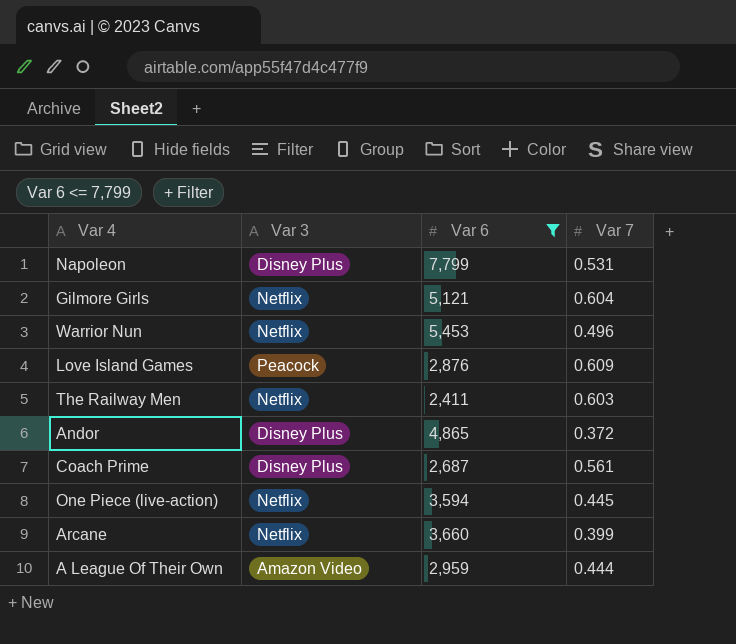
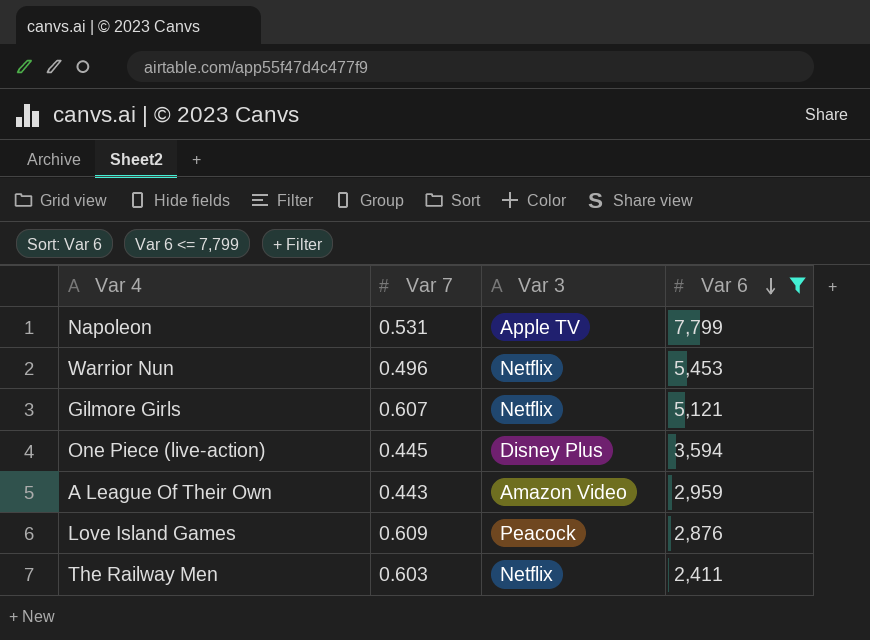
row order: none -> Var 6 descending
column Var 7 | position: 4 -> 2
row Andor: Disney Plus | 4,865 | 0.372 -> none
row Coach Prime: Disney Plus | 2,687 | 0.561 -> none
row Arcane: Netflix | 3,660 | 0.399 -> none
Napoleon | Var 3: Disney Plus -> Apple TV
Gilmore Girls | Var 7: 0.604 -> 0.607
One Piece (live-action) | Var 3: Netflix -> Disney Plus
A League Of Their Own | Var 7: 0.444 -> 0.443

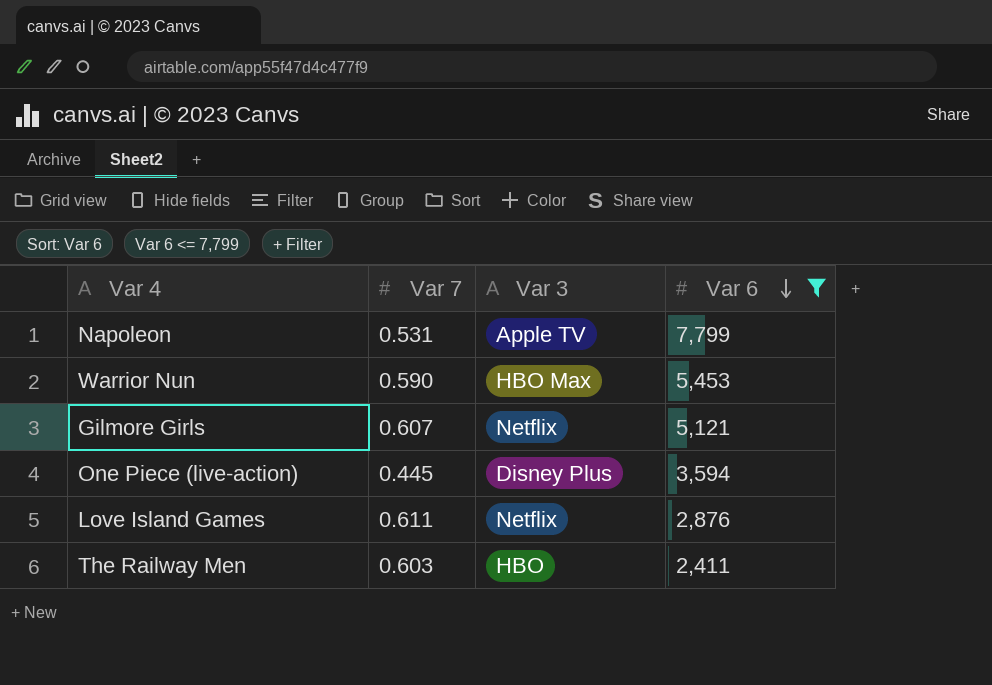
row A League Of Their Own: 0.443 | Amazon Video | 2,959 -> none
Warrior Nun | Var 7: 0.496 -> 0.590
Warrior Nun | Var 3: Netflix -> HBO Max
Love Island Games | Var 7: 0.609 -> 0.611
Love Island Games | Var 3: Peacock -> Netflix
The Railway Men | Var 3: Netflix -> HBO

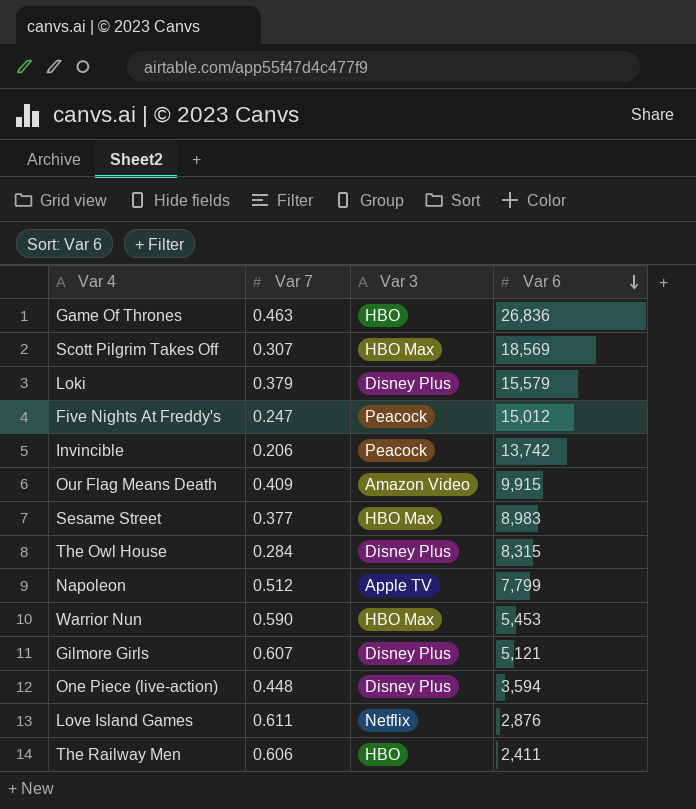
filter: Var 6 <= 7,799 -> none
Napoleon | Var 7: 0.531 -> 0.512
Gilmore Girls | Var 3: Netflix -> Disney Plus
One Piece (live-action) | Var 7: 0.445 -> 0.448
The Railway Men | Var 7: 0.603 -> 0.606

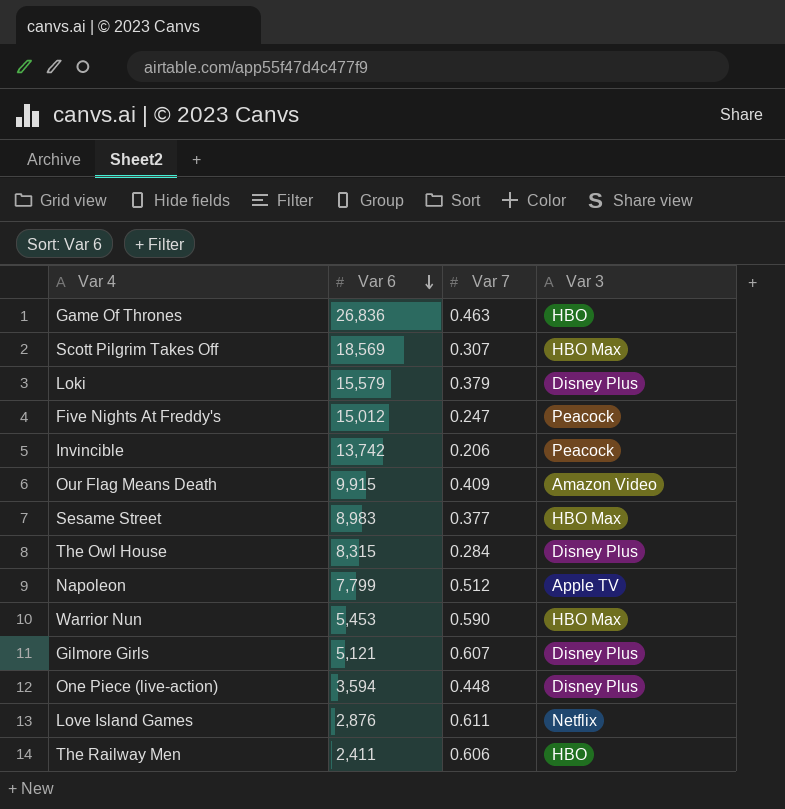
column Var 6 | position: 4 -> 2

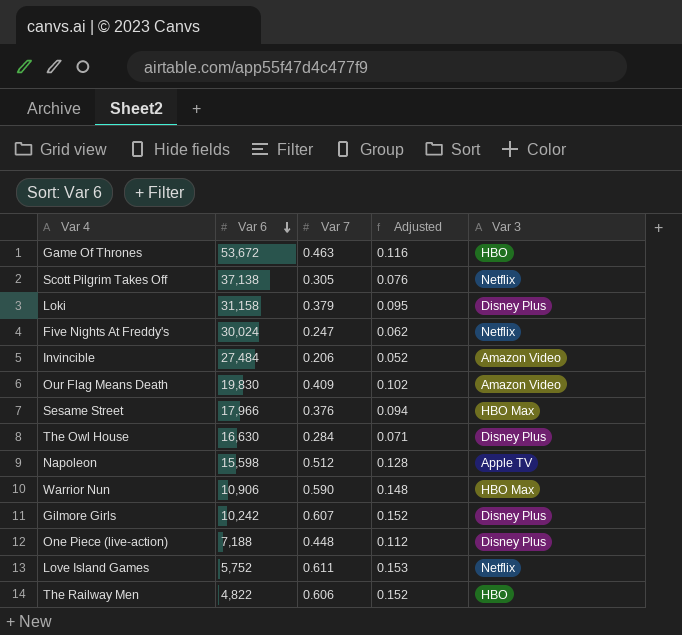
column Adjusted | formula: none -> [Var 7] * 0.25
Game Of Thrones | Var 6: 26,836 -> 53,672
Scott Pilgrim Takes Off | Var 6: 18,569 -> 37,138
Scott Pilgrim Takes Off | Var 7: 0.307 -> 0.305
Scott Pilgrim Takes Off | Var 3: HBO Max -> Netflix
Loki | Var 6: 15,579 -> 31,158
Five Nights At Freddy's | Var 6: 15,012 -> 30,024
Five Nights At Freddy's | Var 3: Peacock -> Netflix
Invincible | Var 6: 13,742 -> 27,484
Invincible | Var 3: Peacock -> Amazon Video
Our Flag Means Death | Var 6: 9,915 -> 19,830
Sesame Street | Var 6: 8,983 -> 17,966
Sesame Street | Var 7: 0.377 -> 0.376
The Owl House | Var 6: 8,315 -> 16,630
Napoleon | Var 6: 7,799 -> 15,598
Warrior Nun | Var 6: 5,453 -> 10,906
Gilmore Girls | Var 6: 5,121 -> 10,242
One Piece (live-action) | Var 6: 3,594 -> 7,188
Love Island Games | Var 6: 2,876 -> 5,752
The Railway Men | Var 6: 2,411 -> 4,822

